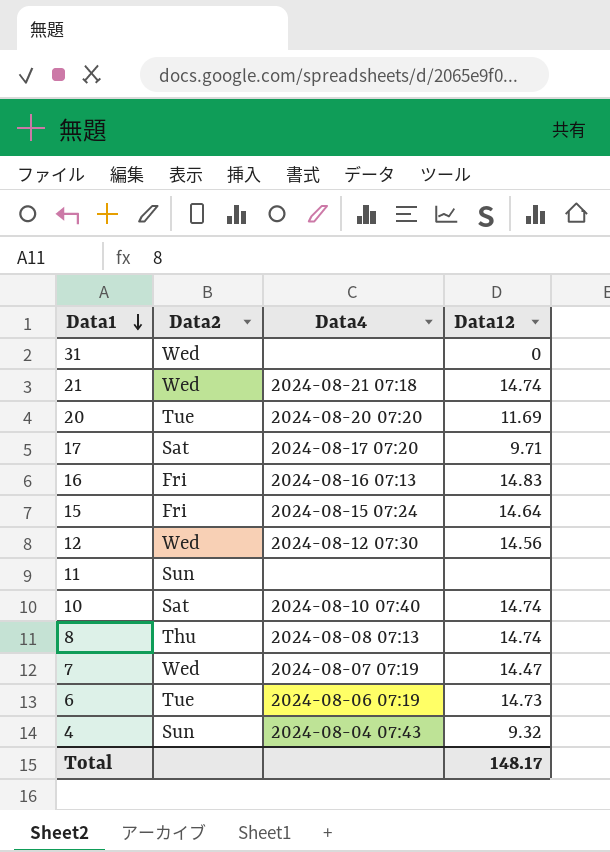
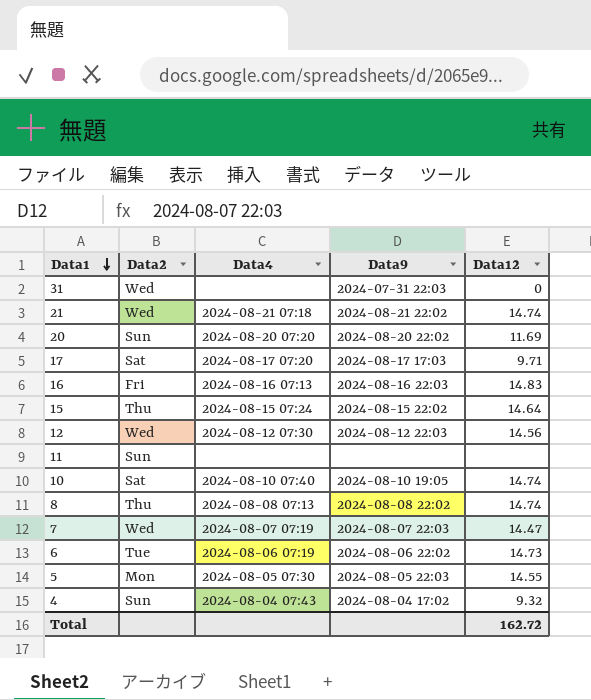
column Data9 | position: none -> 4
20 | Data2: Tue -> Sun
15 | Data2: Fri -> Thu
row 5: none -> Mon | 2024-08-05 07:30 | 2024-08-05 22:03 | 14.55
Total | Data12: 148.17 -> 162.72

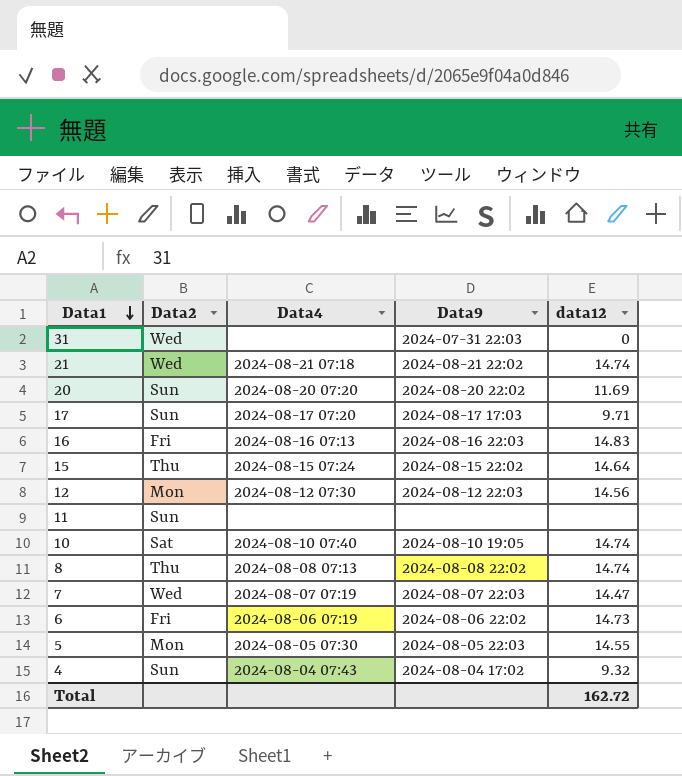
column name: Data12 -> data12
17 | Data2: Sat -> Sun
12 | Data2: Wed -> Mon
6 | Data2: Tue -> Fri

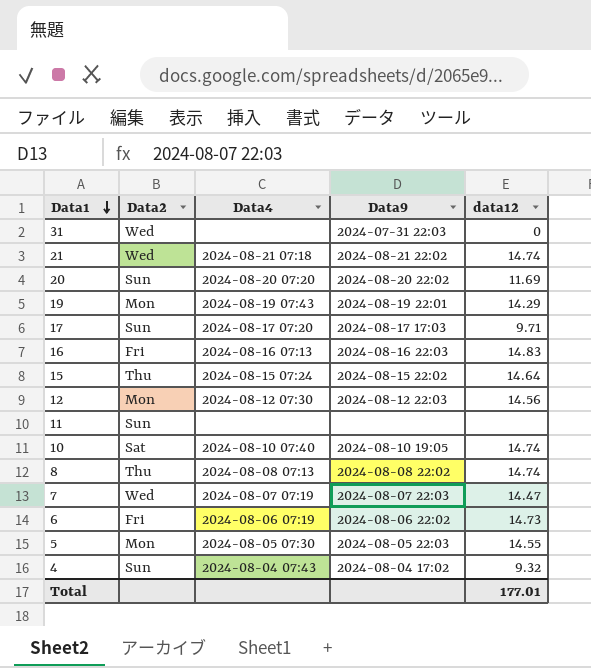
row 19: none -> Mon | 2024-08-19 07:43 | 2024-08-19 22:01 | 14.29
Total | data12: 162.72 -> 177.01

